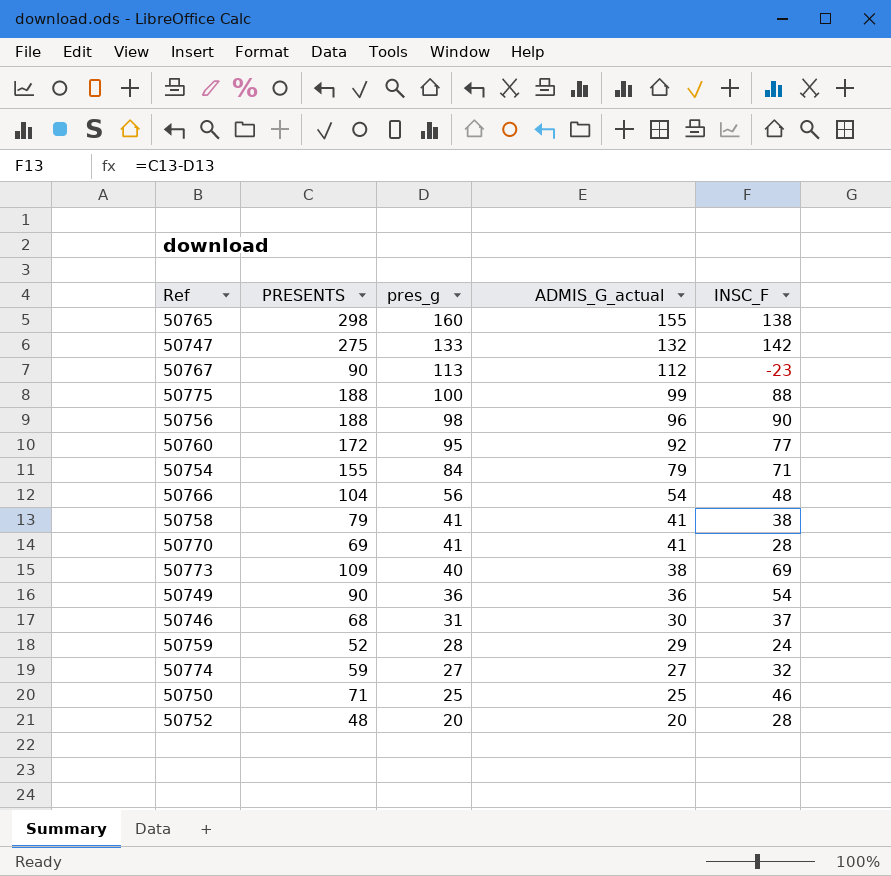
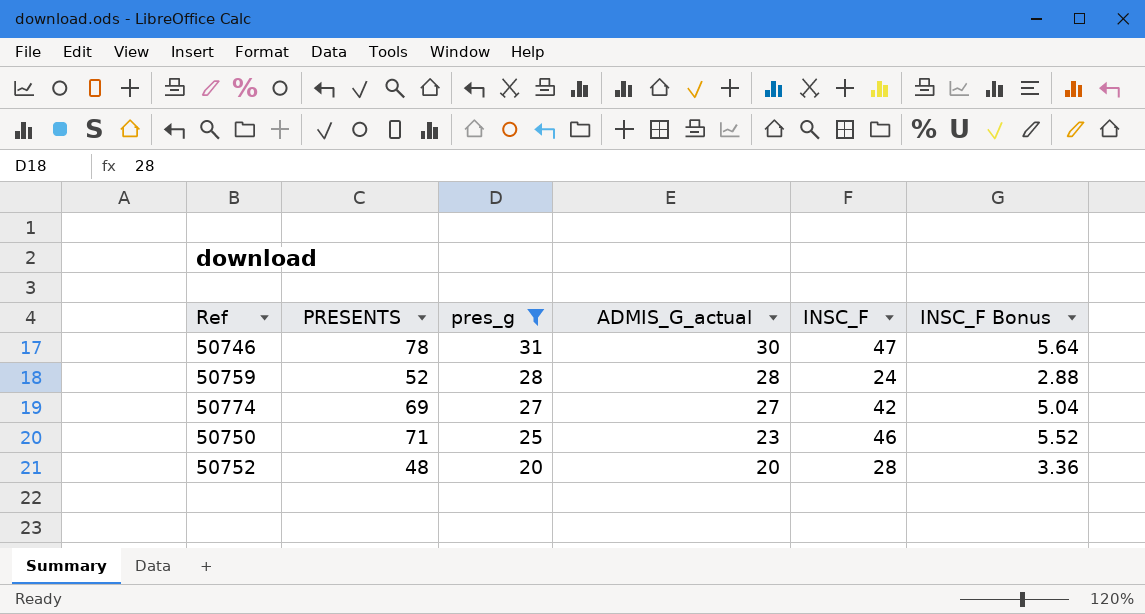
filter: none -> pres_g <= 31
column INSC_F Bonus | formula: none -> [INSC_F] * 0.12
50746 | PRESENTS: 68 -> 78
50746 | INSC_F: 37 -> 47
50759 | ADMIS_G_actual: 29 -> 28
50774 | PRESENTS: 59 -> 69
50774 | INSC_F: 32 -> 42
50750 | ADMIS_G_actual: 25 -> 23

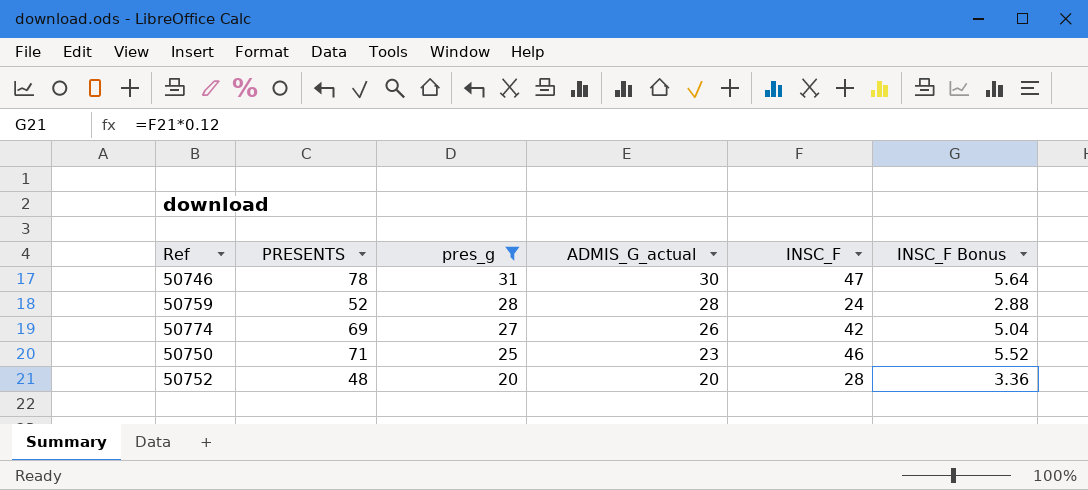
50774 | ADMIS_G_actual: 27 -> 26

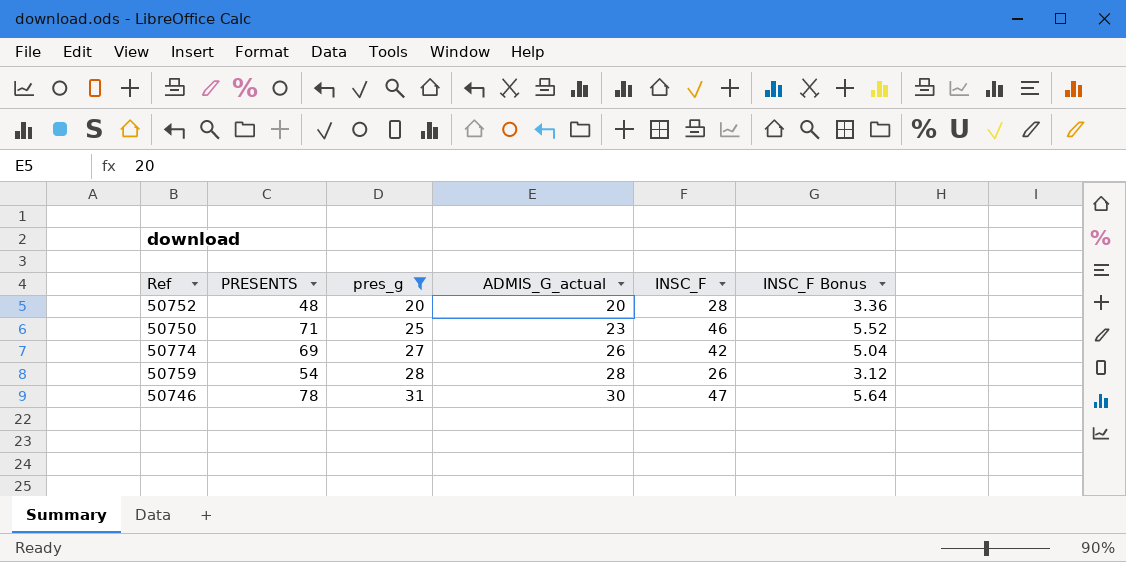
row order: pres_g descending -> pres_g ascending
50759 | PRESENTS: 52 -> 54
50759 | INSC_F: 24 -> 26
50759 | INSC_F Bonus: 2.88 -> 3.12

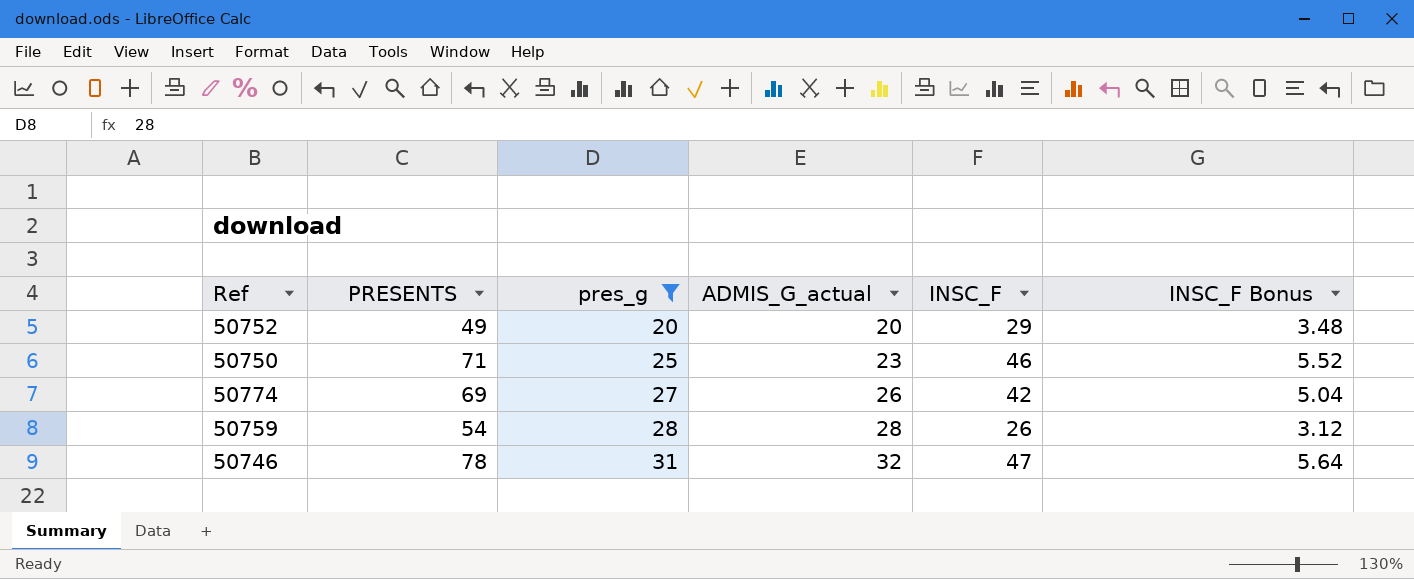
50752 | PRESENTS: 48 -> 49
50752 | INSC_F: 28 -> 29
50752 | INSC_F Bonus: 3.36 -> 3.48
50746 | ADMIS_G_actual: 30 -> 32

